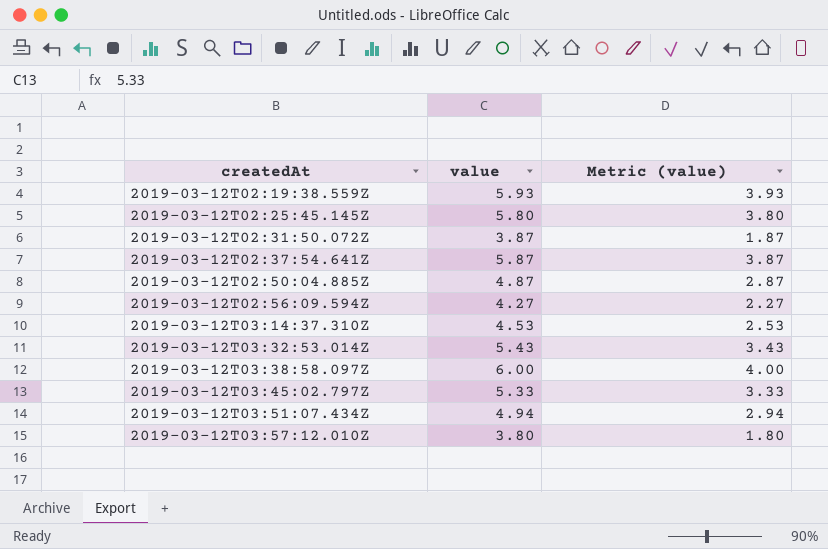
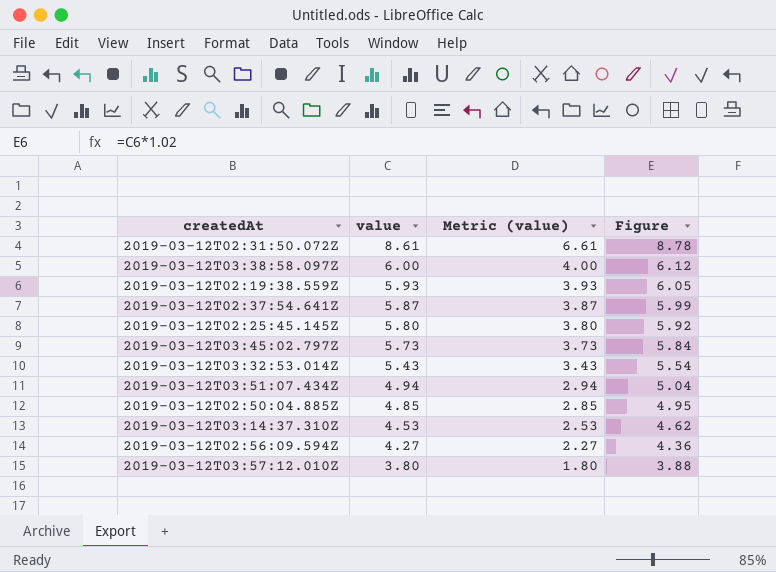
row order: createdAt ascending -> value descending
column Figure | formula: none -> [value] * 1.02
2019-03-12T02:31:50.072Z | value: 3.87 -> 8.61
2019-03-12T02:31:50.072Z | Metric (value): 1.87 -> 6.61
2019-03-12T03:45:02.797Z | value: 5.33 -> 5.73
2019-03-12T03:45:02.797Z | Metric (value): 3.33 -> 3.73
2019-03-12T02:50:04.885Z | value: 4.87 -> 4.85
2019-03-12T02:50:04.885Z | Metric (value): 2.87 -> 2.85

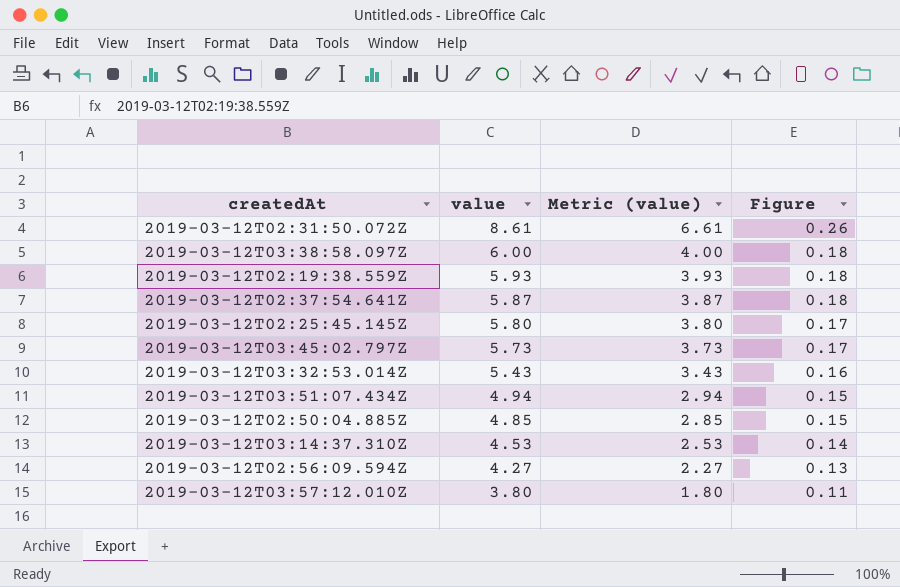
column Figure | formula: [value] * 1.02 -> [value] * 0.03

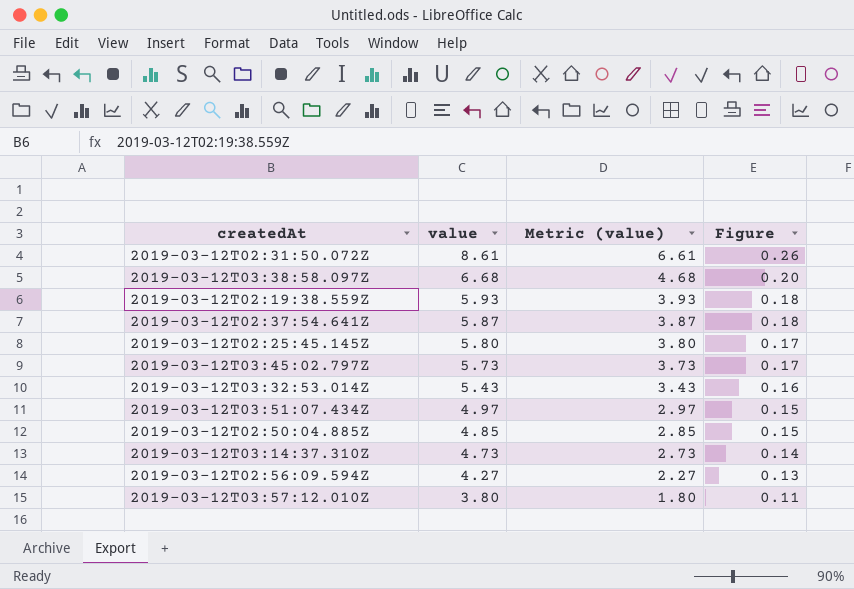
2019-03-12T03:38:58.097Z | value: 6.00 -> 6.68
2019-03-12T03:38:58.097Z | Metric (value): 4.00 -> 4.68
2019-03-12T03:38:58.097Z | Figure: 0.18 -> 0.20
2019-03-12T03:51:07.434Z | value: 4.94 -> 4.97
2019-03-12T03:51:07.434Z | Metric (value): 2.94 -> 2.97
2019-03-12T03:14:37.310Z | value: 4.53 -> 4.73
2019-03-12T03:14:37.310Z | Metric (value): 2.53 -> 2.73

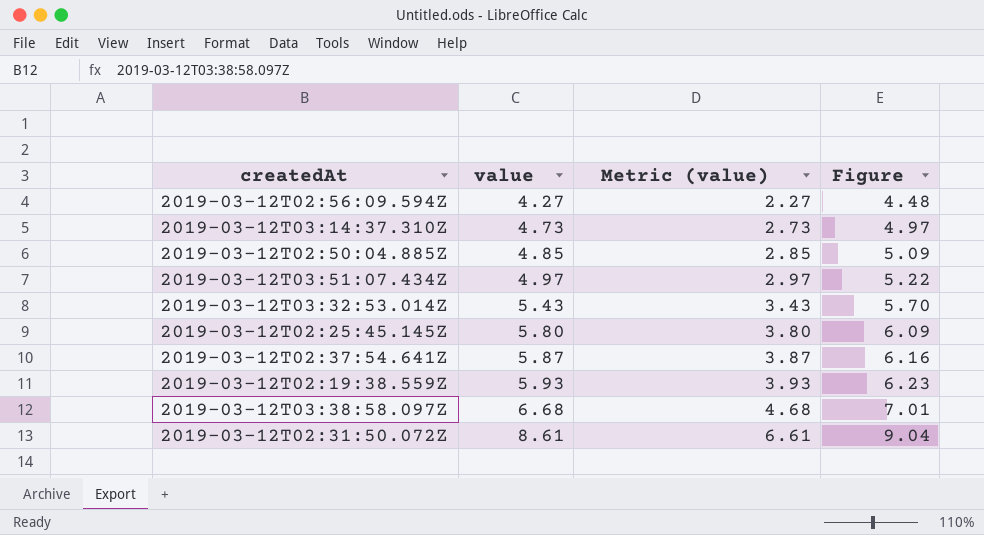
row order: value descending -> value ascending
column Figure | formula: [value] * 0.03 -> [value] * 1.05
row 2019-03-12T03:45:02.797Z: 5.73 | 3.73 | 0.17 -> none
row 2019-03-12T03:57:12.010Z: 3.80 | 1.80 | 0.11 -> none

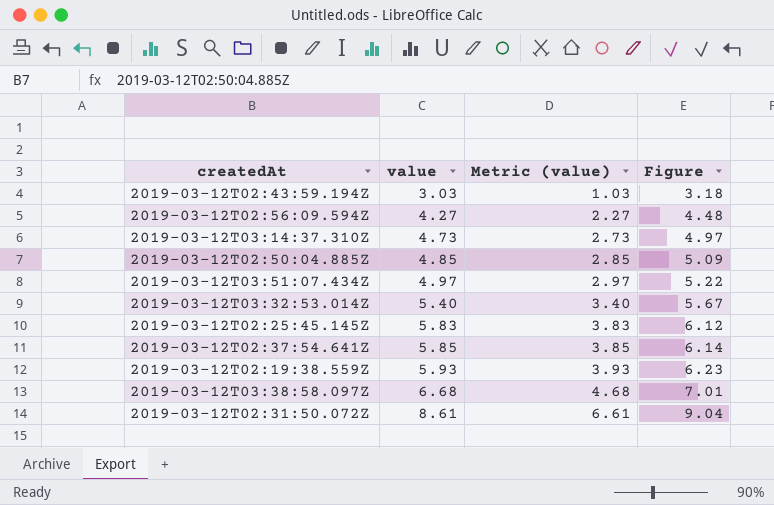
row 2019-03-12T02:43:59.194Z: none -> 3.03 | 1.03 | 3.18
2019-03-12T03:32:53.014Z | value: 5.43 -> 5.40
2019-03-12T03:32:53.014Z | Metric (value): 3.43 -> 3.40
2019-03-12T03:32:53.014Z | Figure: 5.70 -> 5.67
2019-03-12T02:25:45.145Z | value: 5.80 -> 5.83
2019-03-12T02:25:45.145Z | Metric (value): 3.80 -> 3.83
2019-03-12T02:25:45.145Z | Figure: 6.09 -> 6.12
2019-03-12T02:37:54.641Z | value: 5.87 -> 5.85
2019-03-12T02:37:54.641Z | Metric (value): 3.87 -> 3.85
2019-03-12T02:37:54.641Z | Figure: 6.16 -> 6.14

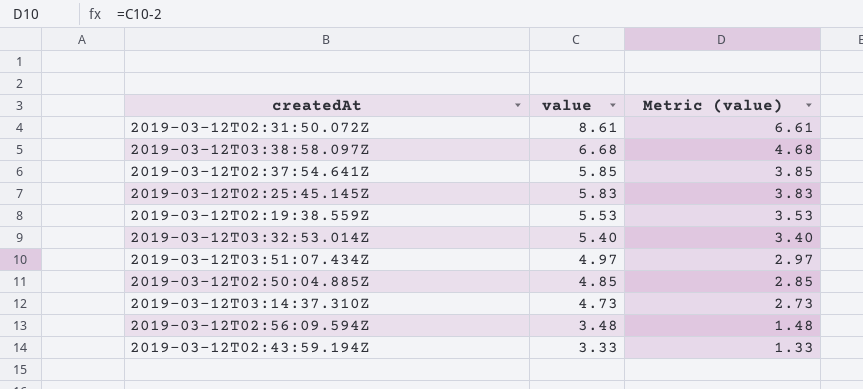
row order: value ascending -> value descending
column Figure | formula: [value] * 1.05 -> none
2019-03-12T02:19:38.559Z | value: 5.93 -> 5.53
2019-03-12T02:19:38.559Z | Metric (value): 3.93 -> 3.53
2019-03-12T02:56:09.594Z | value: 4.27 -> 3.48
2019-03-12T02:56:09.594Z | Metric (value): 2.27 -> 1.48
2019-03-12T02:43:59.194Z | value: 3.03 -> 3.33
2019-03-12T02:43:59.194Z | Metric (value): 1.03 -> 1.33

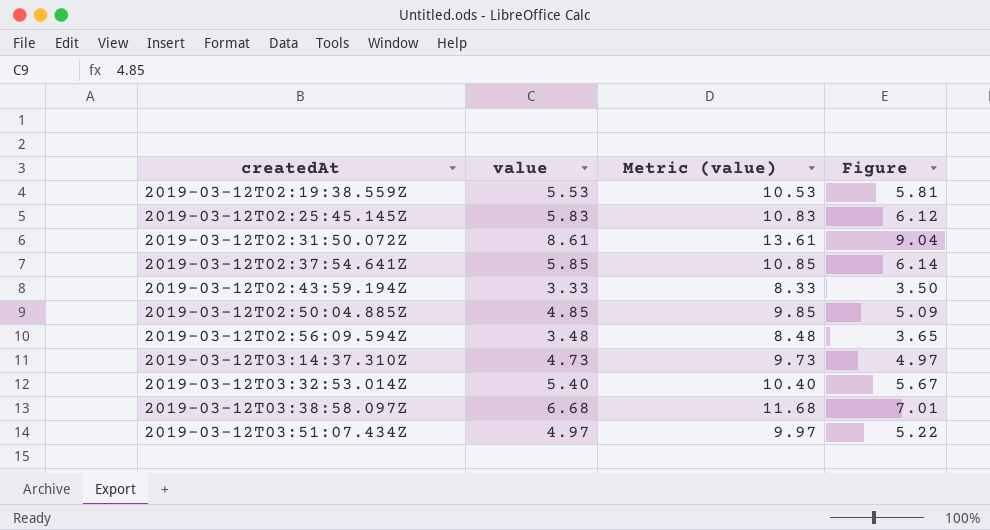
row order: value descending -> createdAt ascending
column Metric (value) | formula: [value] - 2 -> [value] + 5
column Figure | formula: none -> [value] * 1.05

